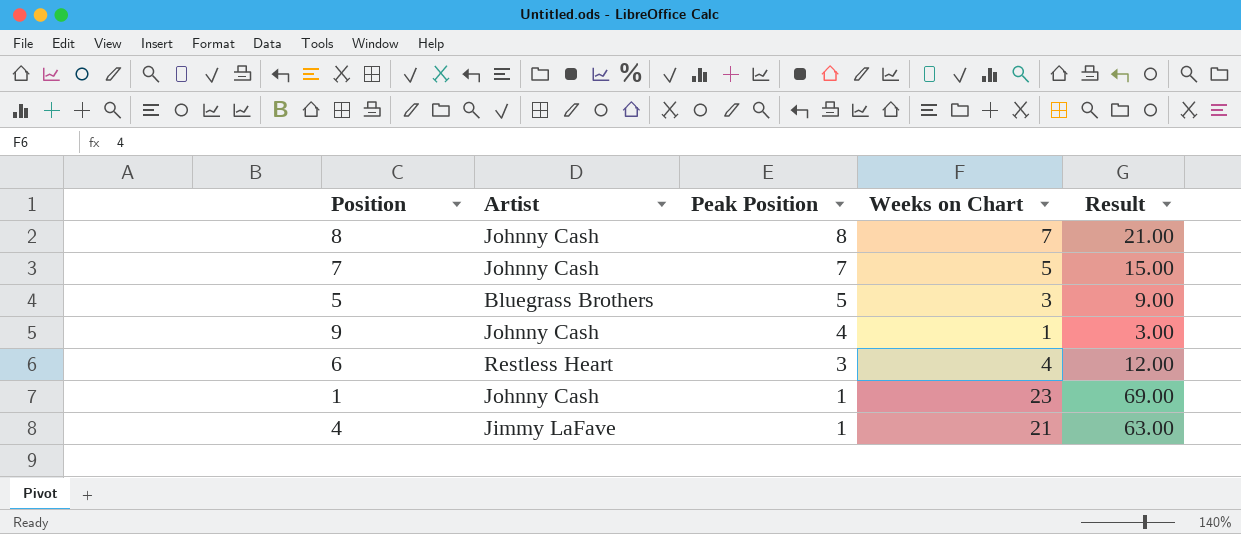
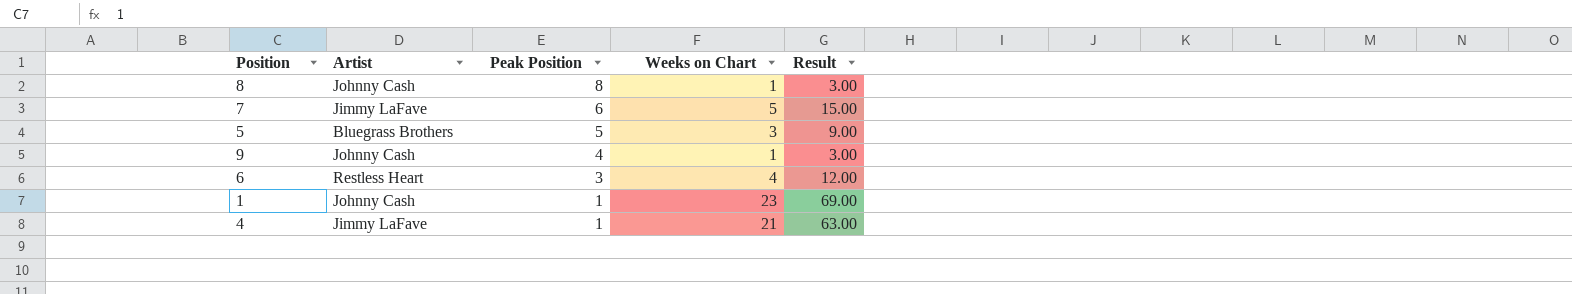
8 | Weeks on Chart: 7 -> 1
8 | Result: 21.00 -> 3.00
7 | Artist: Johnny Cash -> Jimmy LaFave
7 | Peak Position: 7 -> 6

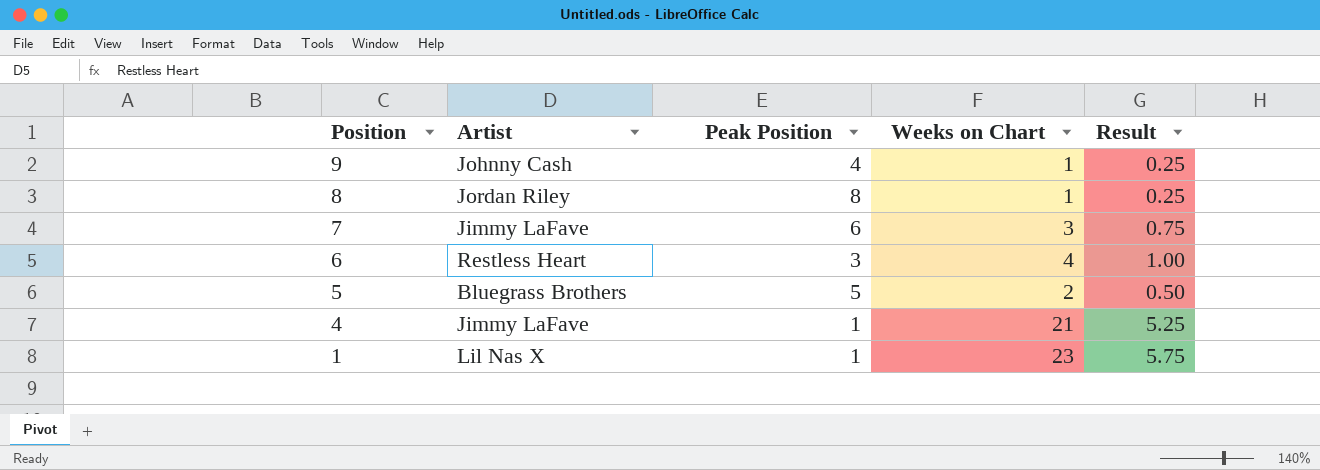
row order: Peak Position descending -> Position descending
column Result | formula: [Weeks on Chart] * 3 -> [Weeks on Chart] * 0.25
8 | Artist: Johnny Cash -> Jordan Riley
7 | Weeks on Chart: 5 -> 3
5 | Weeks on Chart: 3 -> 2
1 | Artist: Johnny Cash -> Lil Nas X

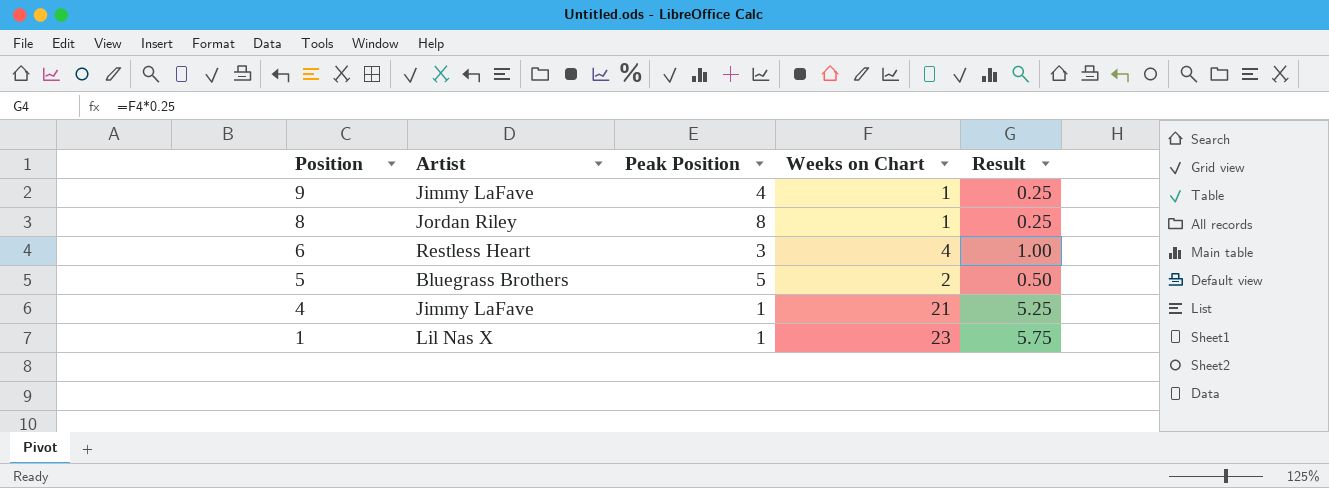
row 7: Jimmy LaFave | 6 | 3 | 0.75 -> none
9 | Artist: Johnny Cash -> Jimmy LaFave

